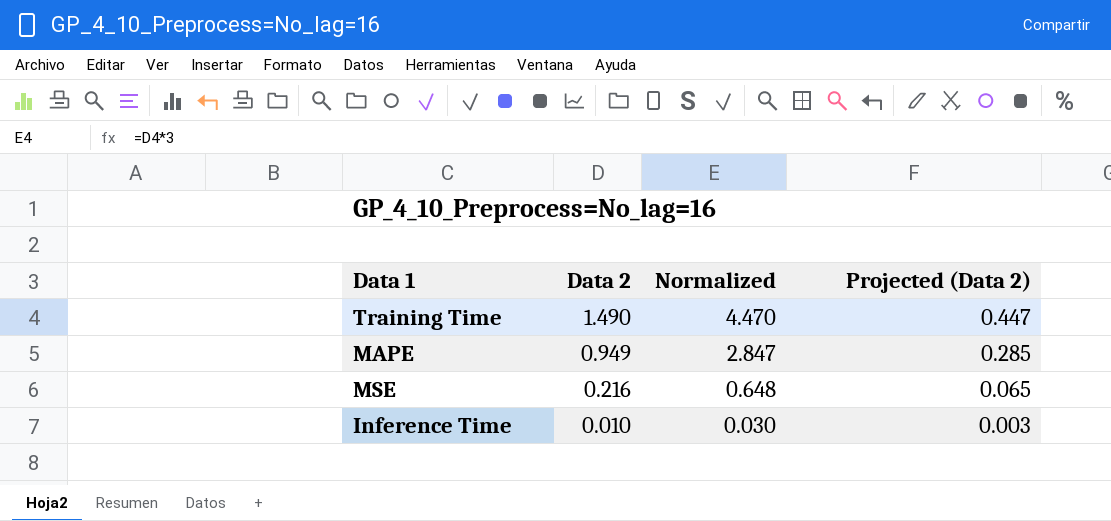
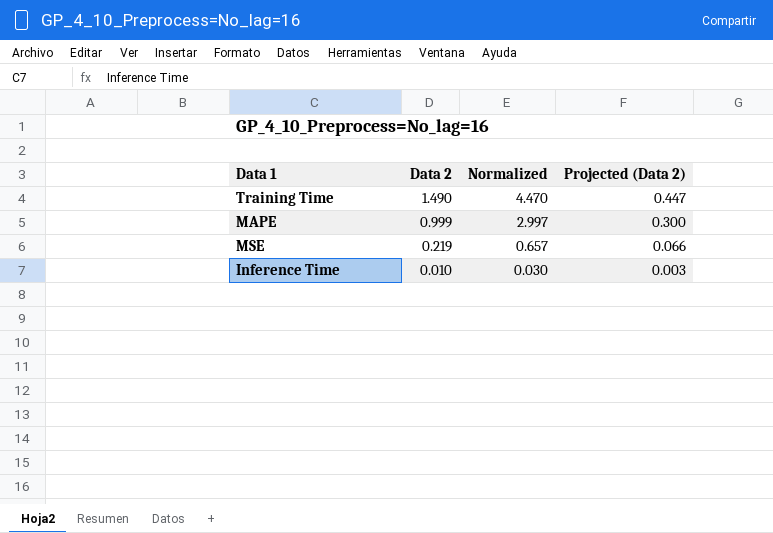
MAPE | Data 2: 0.949 -> 0.999
MAPE | Normalized: 2.847 -> 2.997
MAPE | Projected (Data 2): 0.285 -> 0.300
MSE | Data 2: 0.216 -> 0.219
MSE | Normalized: 0.648 -> 0.657
MSE | Projected (Data 2): 0.065 -> 0.066

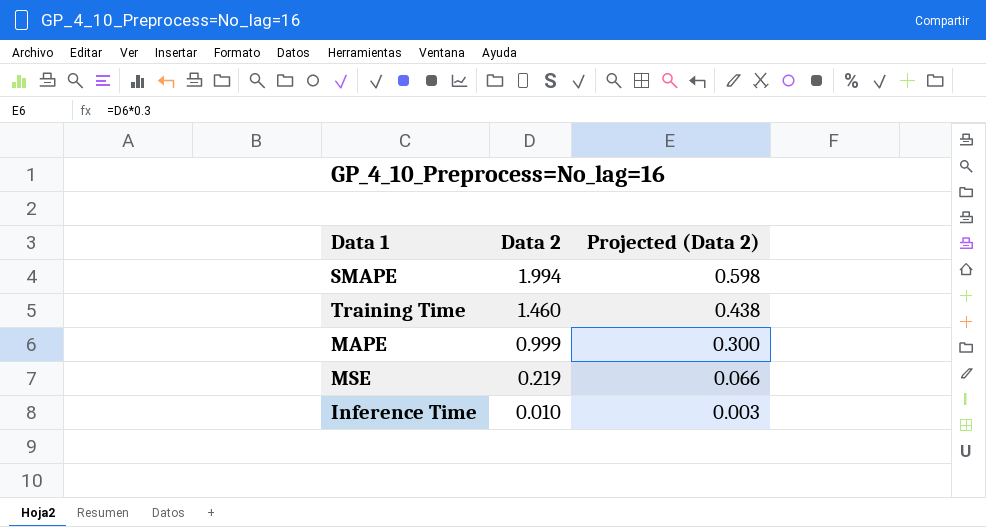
column Normalized | formula: [Data 2] * 3 -> none
row SMAPE: none -> 1.994 | 0.598
Training Time | Data 2: 1.490 -> 1.460
Training Time | Projected (Data 2): 0.447 -> 0.438

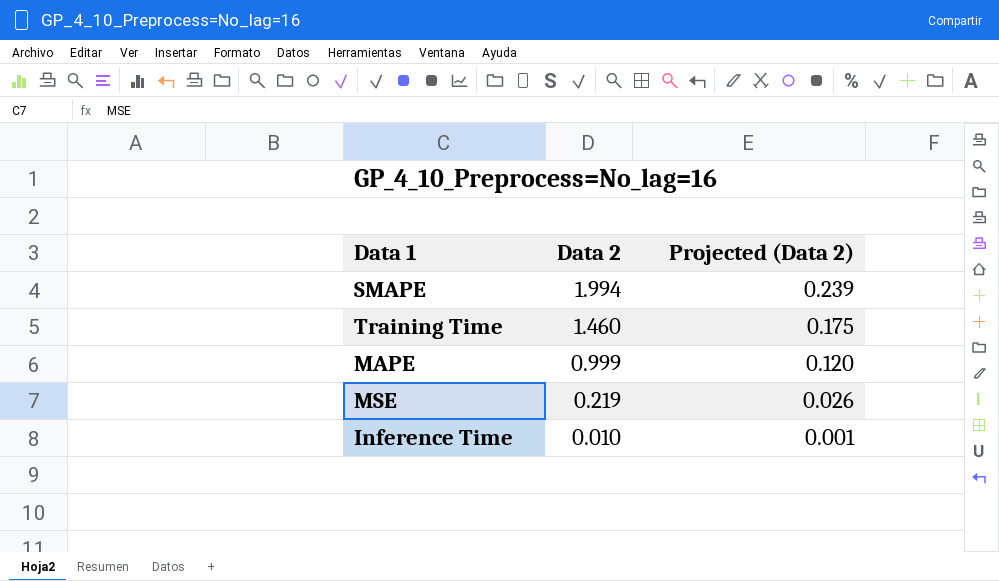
column Projected (Data 2) | formula: [Data 2] * 0.3 -> [Data 2] * 0.12

